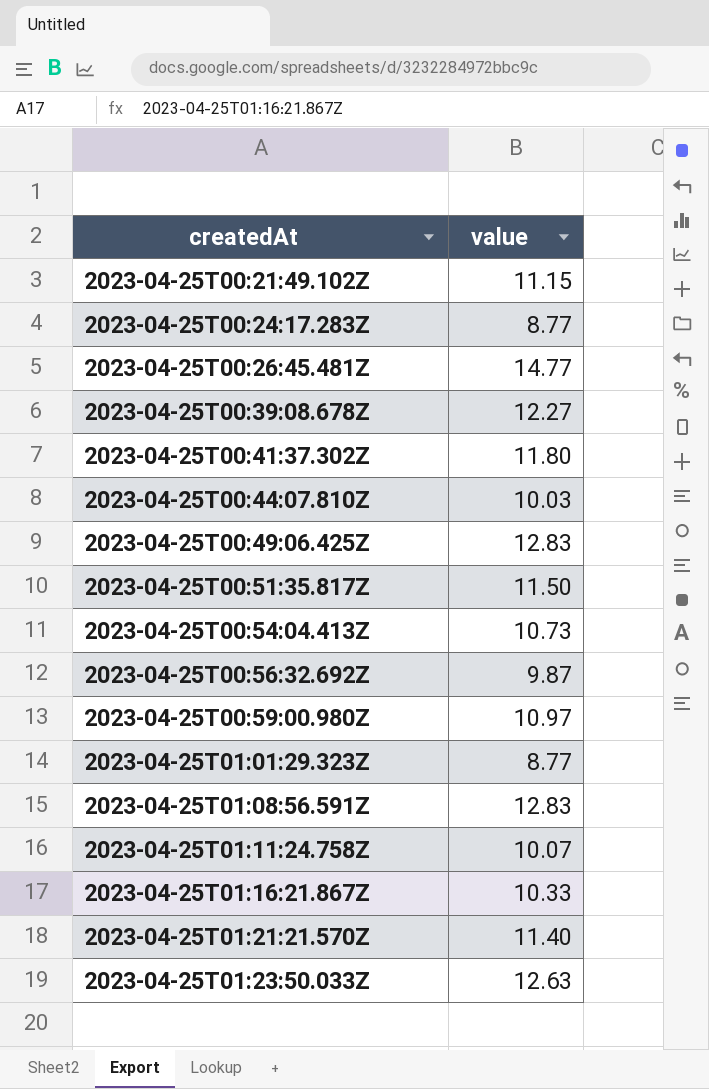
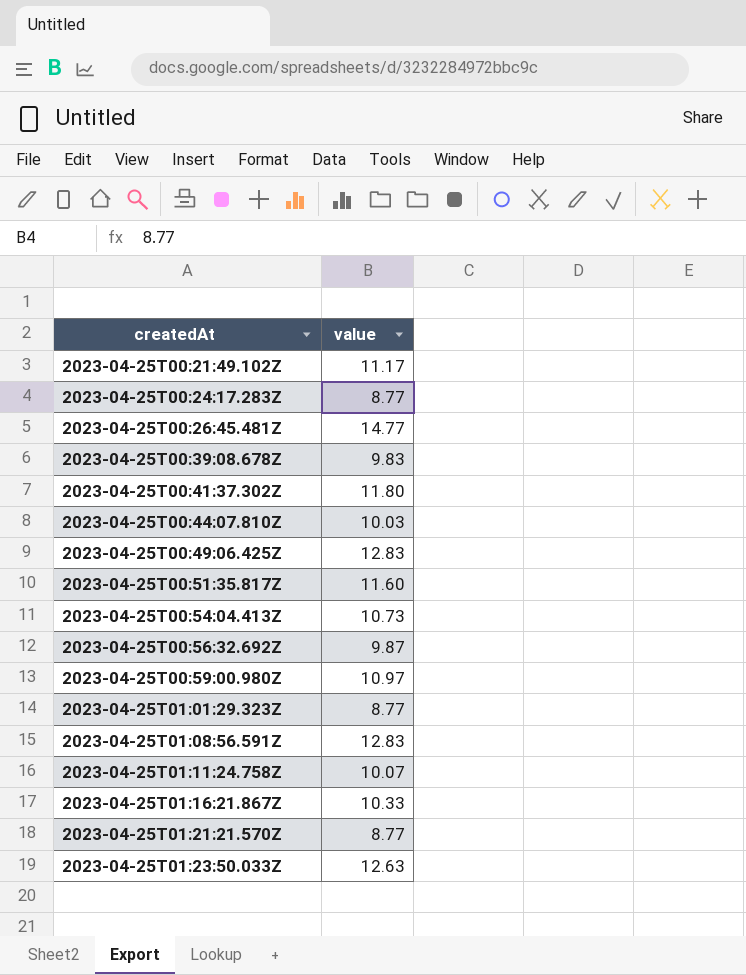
2023-04-25T00:21:49.102Z | value: 11.15 -> 11.17
2023-04-25T00:39:08.678Z | value: 12.27 -> 9.83
2023-04-25T00:51:35.817Z | value: 11.50 -> 11.60
2023-04-25T01:21:21.570Z | value: 11.40 -> 8.77

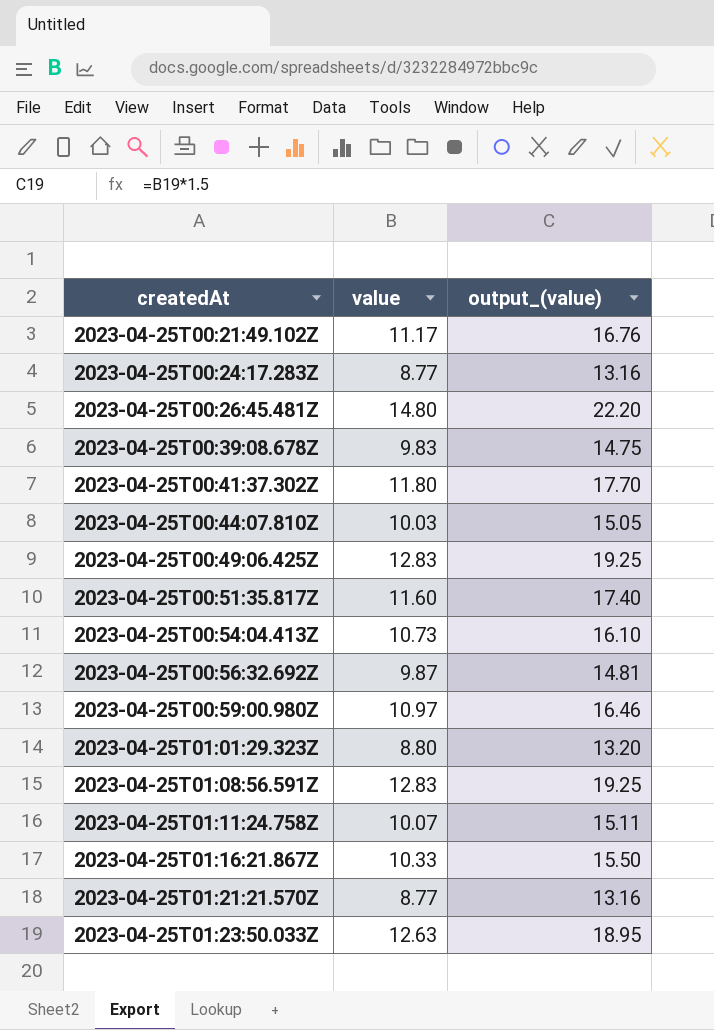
column output_(value) | formula: none -> [value] * 1.5
2023-04-25T00:26:45.481Z | value: 14.77 -> 14.80
2023-04-25T01:01:29.323Z | value: 8.77 -> 8.80

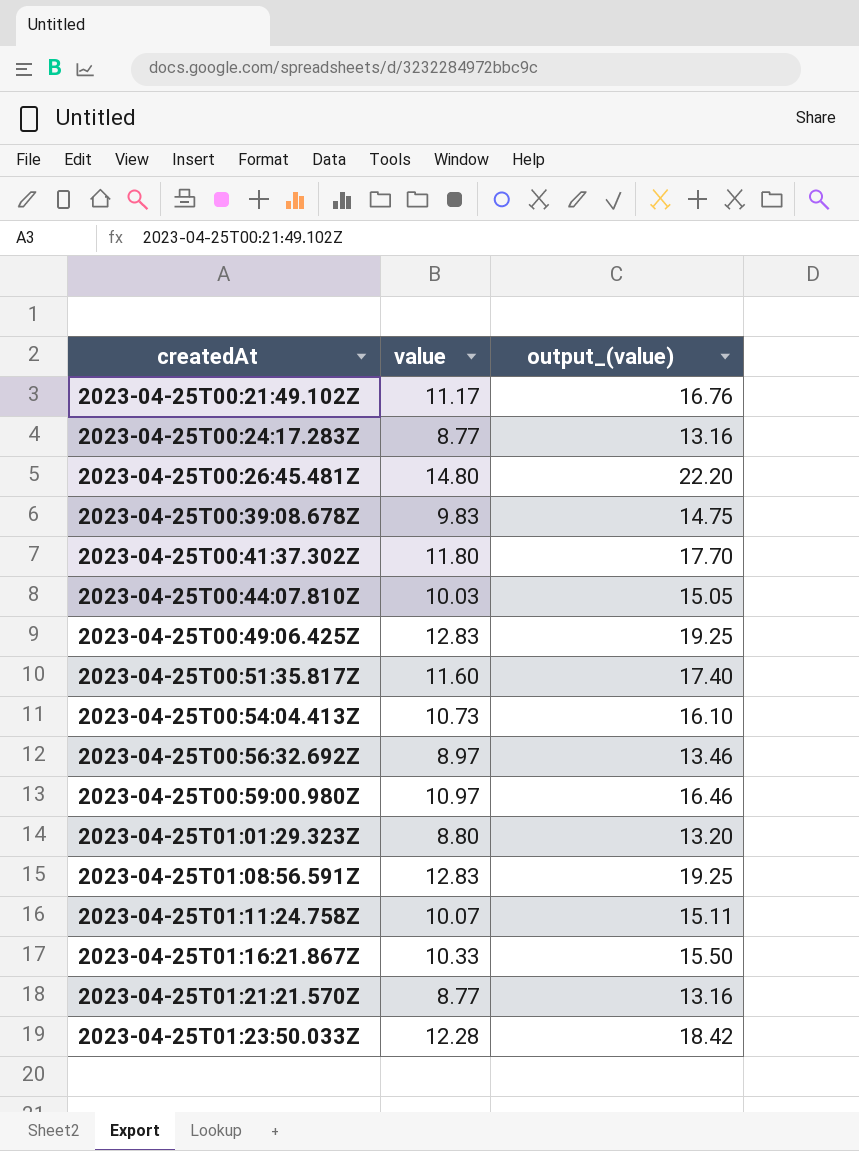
2023-04-25T00:56:32.692Z | value: 9.87 -> 8.97
2023-04-25T00:56:32.692Z | output_(value): 14.81 -> 13.46
2023-04-25T01:23:50.033Z | value: 12.63 -> 12.28
2023-04-25T01:23:50.033Z | output_(value): 18.95 -> 18.42

